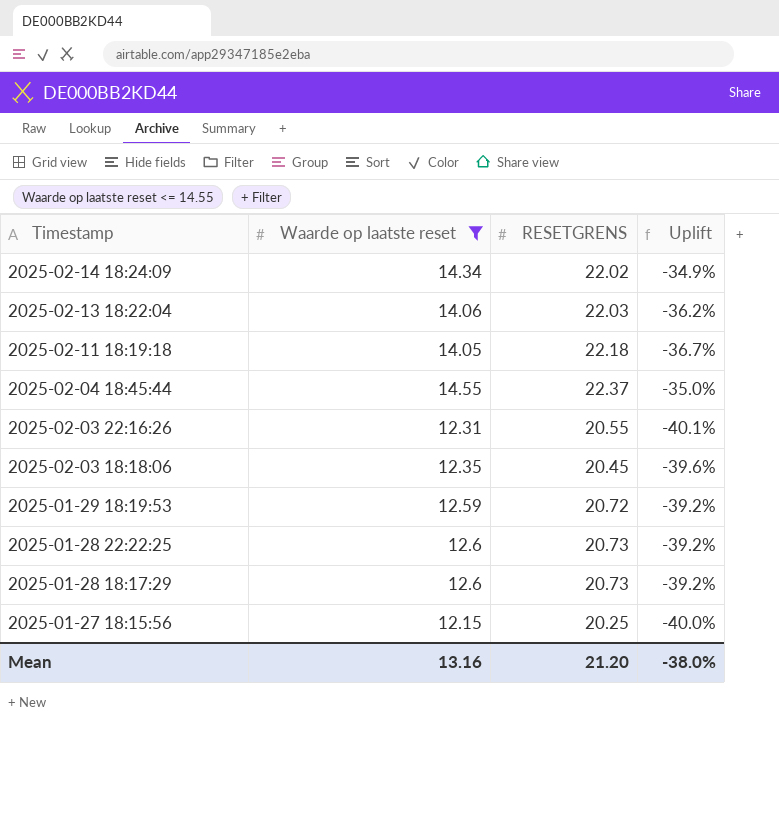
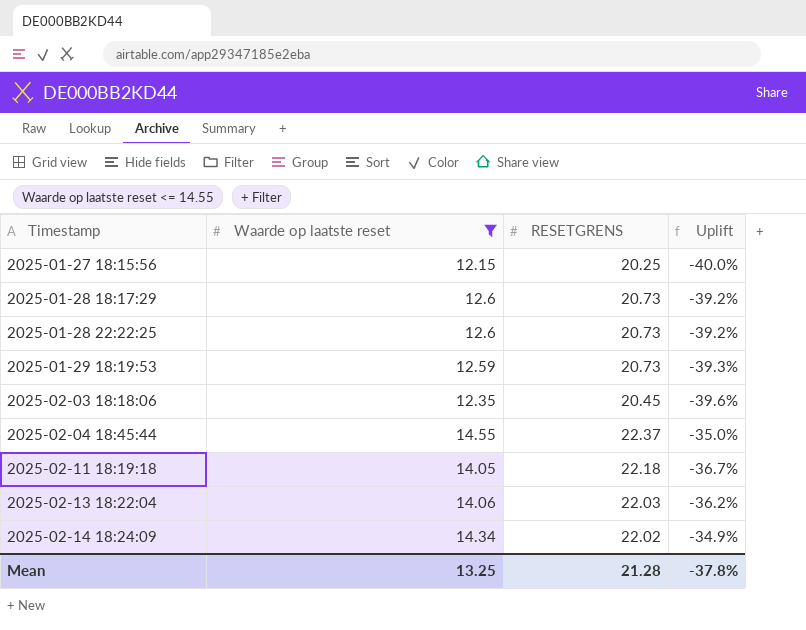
row order: Timestamp descending -> Timestamp ascending
row 2025-02-03 22:16:26: 12.31 | 20.55 | -40.1% -> none
2025-01-29 18:19:53 | RESETGRENS: 20.72 -> 20.73
2025-01-29 18:19:53 | Uplift: -39.2% -> -39.3%
Mean | Waarde op laatste reset: 13.16 -> 13.25
Mean | RESETGRENS: 21.20 -> 21.28
Mean | Uplift: -38.0% -> -37.8%

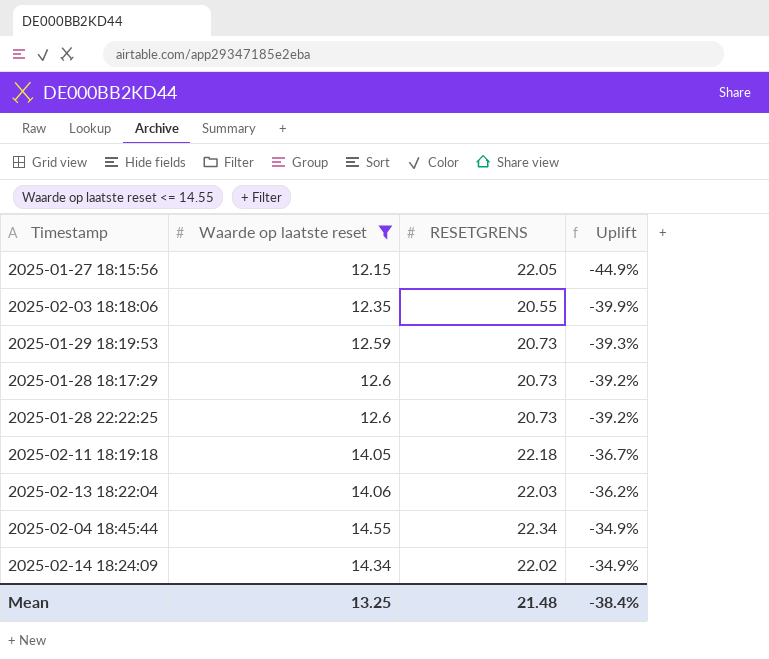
row order: Timestamp ascending -> Uplift ascending
2025-01-27 18:15:56 | RESETGRENS: 20.25 -> 22.05
2025-01-27 18:15:56 | Uplift: -40.0% -> -44.9%
2025-02-03 18:18:06 | RESETGRENS: 20.45 -> 20.55
2025-02-03 18:18:06 | Uplift: -39.6% -> -39.9%
2025-02-04 18:45:44 | RESETGRENS: 22.37 -> 22.34
2025-02-04 18:45:44 | Uplift: -35.0% -> -34.9%
Mean | RESETGRENS: 21.28 -> 21.48
Mean | Uplift: -37.8% -> -38.4%

